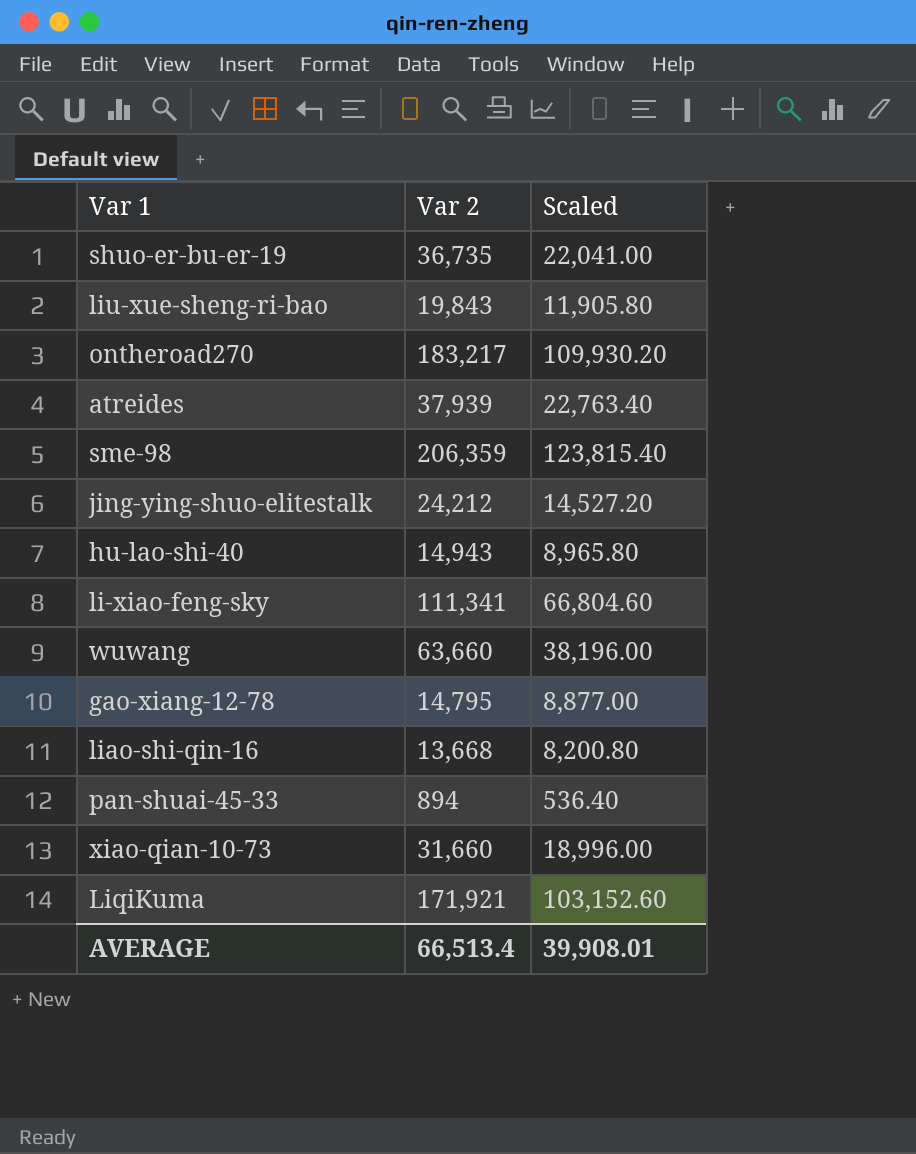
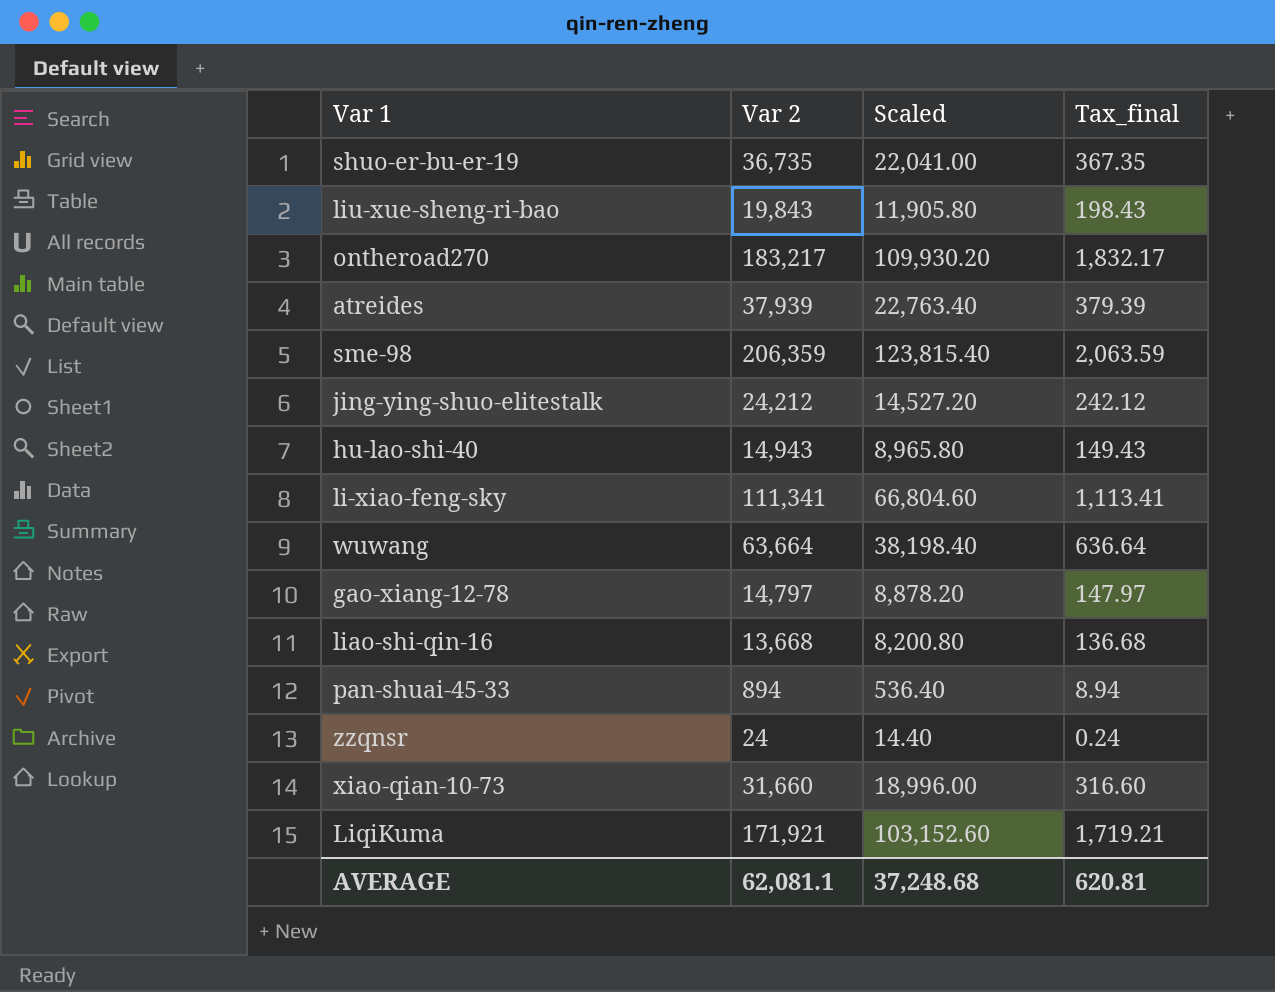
column Tax_final | formula: none -> [Var 2] * 0.01
wuwang | Var 2: 63,660 -> 63,664
wuwang | Scaled: 38,196.00 -> 38,198.40
gao-xiang-12-78 | Var 2: 14,795 -> 14,797
gao-xiang-12-78 | Scaled: 8,877.00 -> 8,878.20
row zzqnsr: none -> 24 | 14.40 | 0.24
AVERAGE | Var 2: 66,513.4 -> 62,081.1
AVERAGE | Scaled: 39,908.01 -> 37,248.68

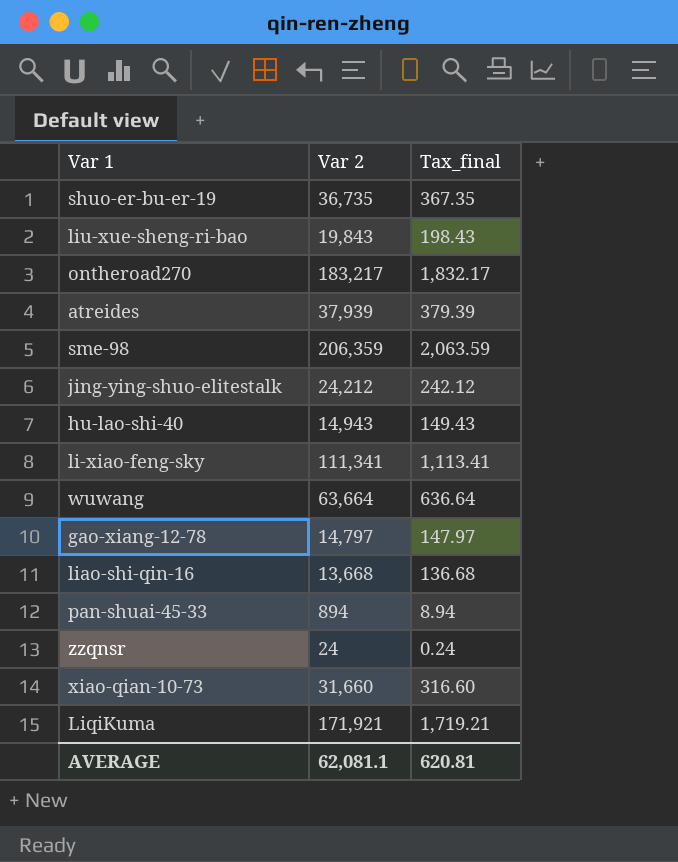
column Scaled | formula: [Var 2] * 0.6 -> none

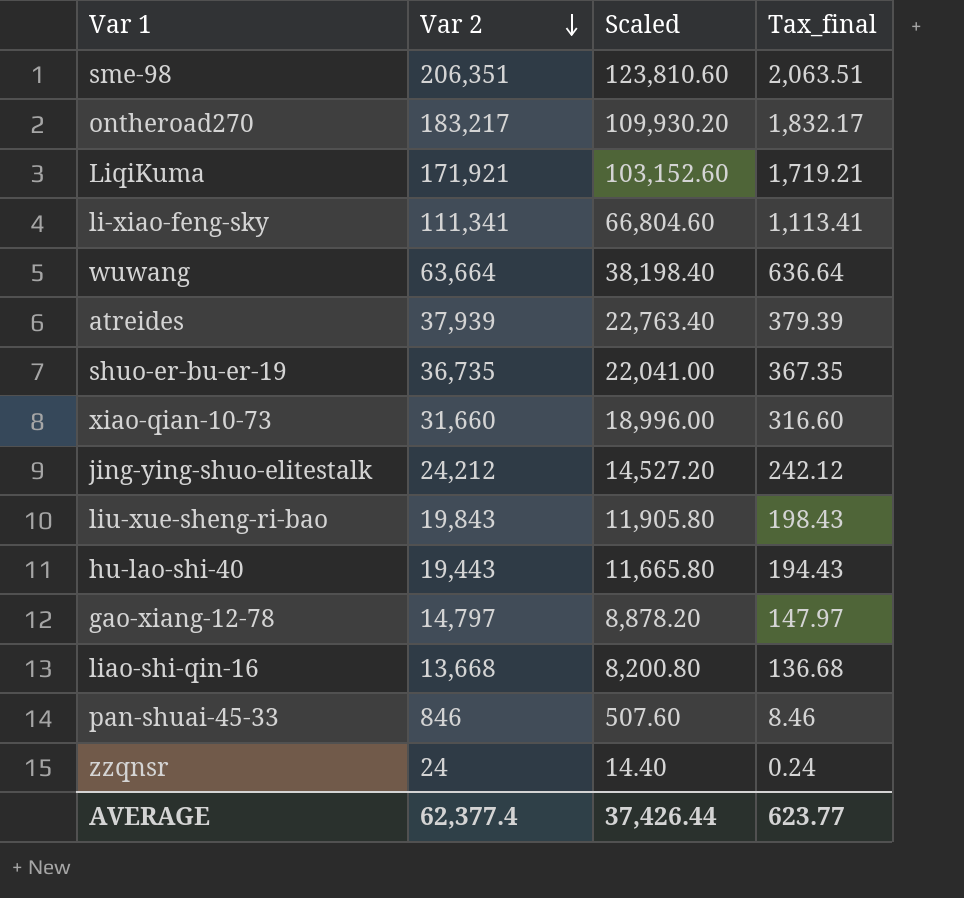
row order: none -> Var 2 descending
column Scaled | formula: none -> [Var 2] * 0.6
sme-98 | Var 2: 206,359 -> 206,351
sme-98 | Tax_final: 2,063.59 -> 2,063.51
hu-lao-shi-40 | Var 2: 14,943 -> 19,443
hu-lao-shi-40 | Tax_final: 149.43 -> 194.43
pan-shuai-45-33 | Var 2: 894 -> 846
pan-shuai-45-33 | Tax_final: 8.94 -> 8.46
AVERAGE | Var 2: 62,081.1 -> 62,377.4
AVERAGE | Tax_final: 620.81 -> 623.77

